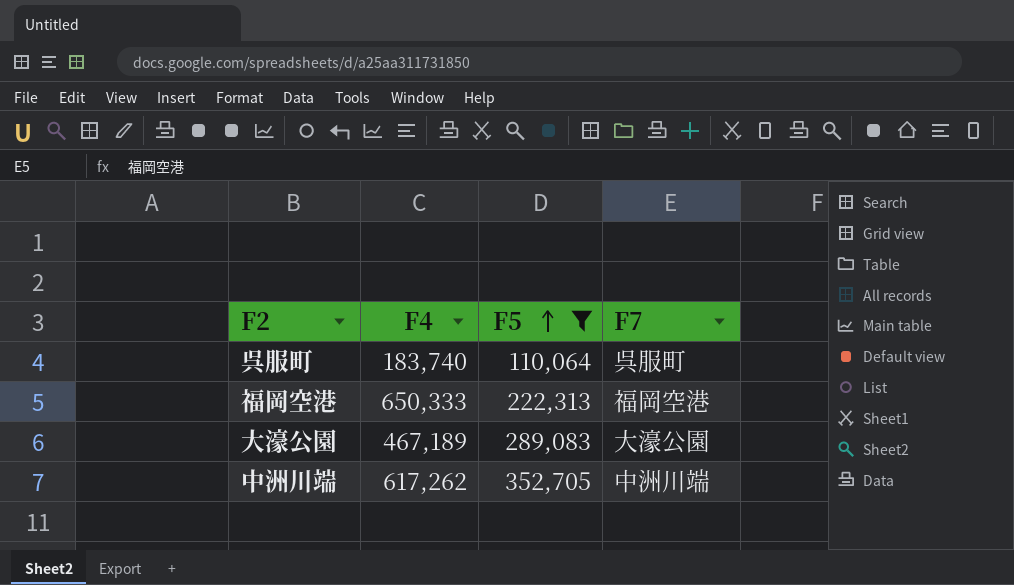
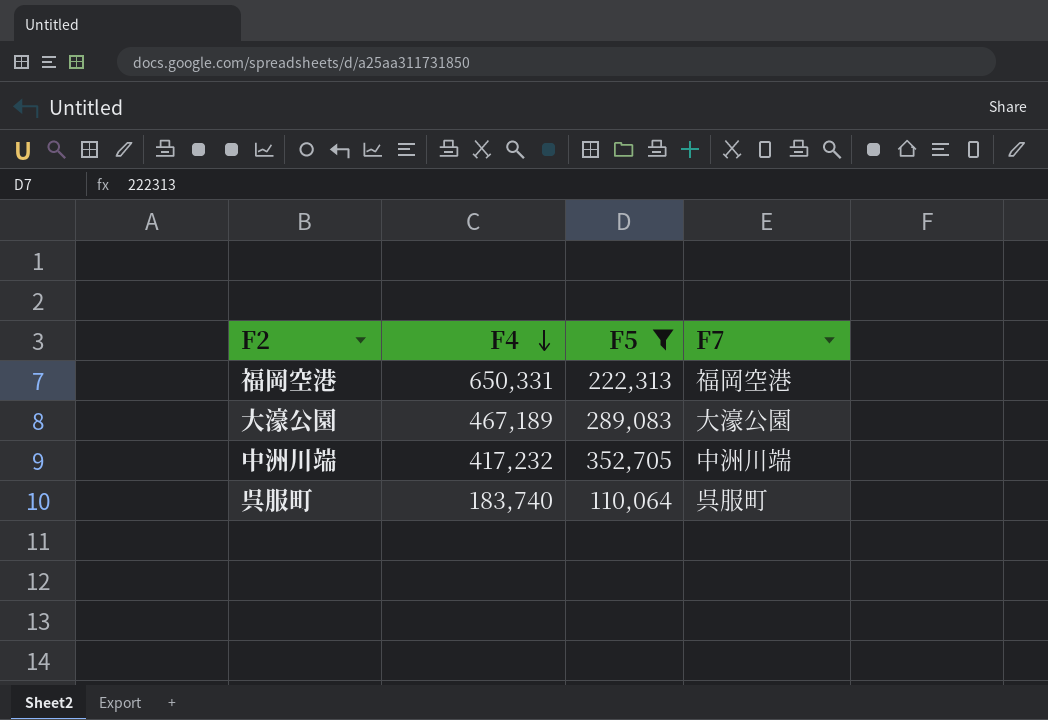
row order: F5 ascending -> F4 descending
福岡空港 | F4: 650,333 -> 650,331
中洲川端 | F4: 617,262 -> 417,232

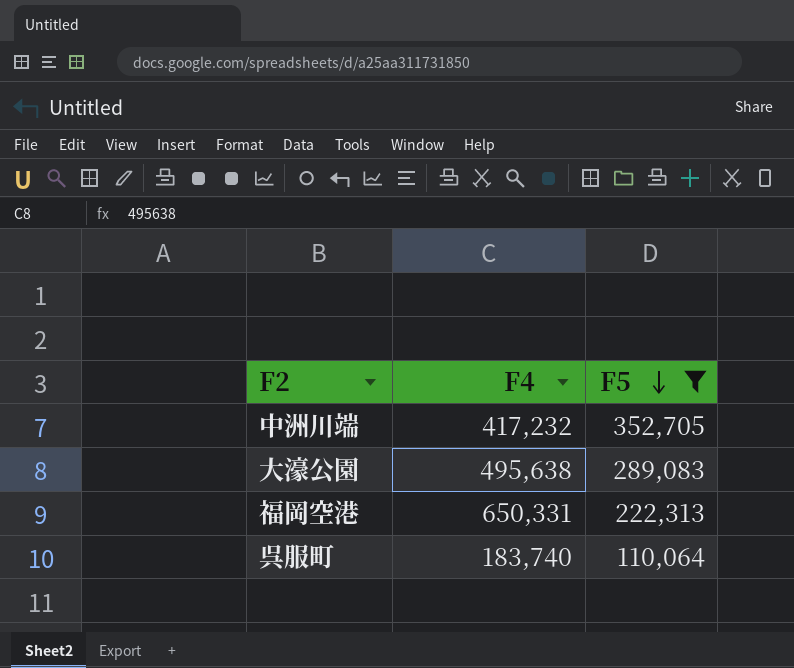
row order: F4 descending -> F5 descending
column F7 | position: 4 -> none
大濠公園 | F4: 467,189 -> 495,638

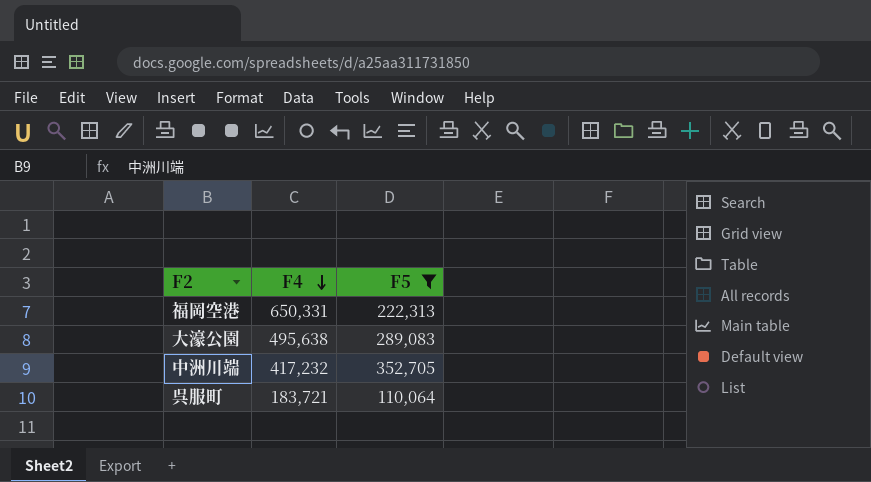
row order: F5 descending -> F4 descending
呉服町 | F4: 183,740 -> 183,721

